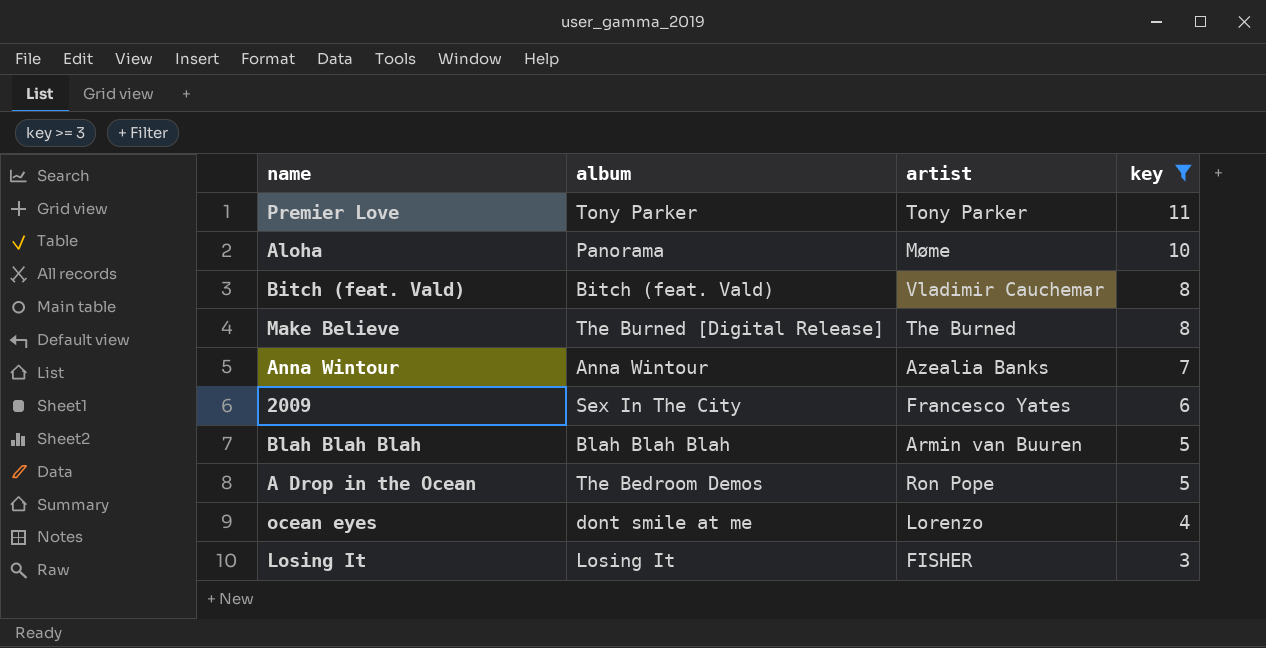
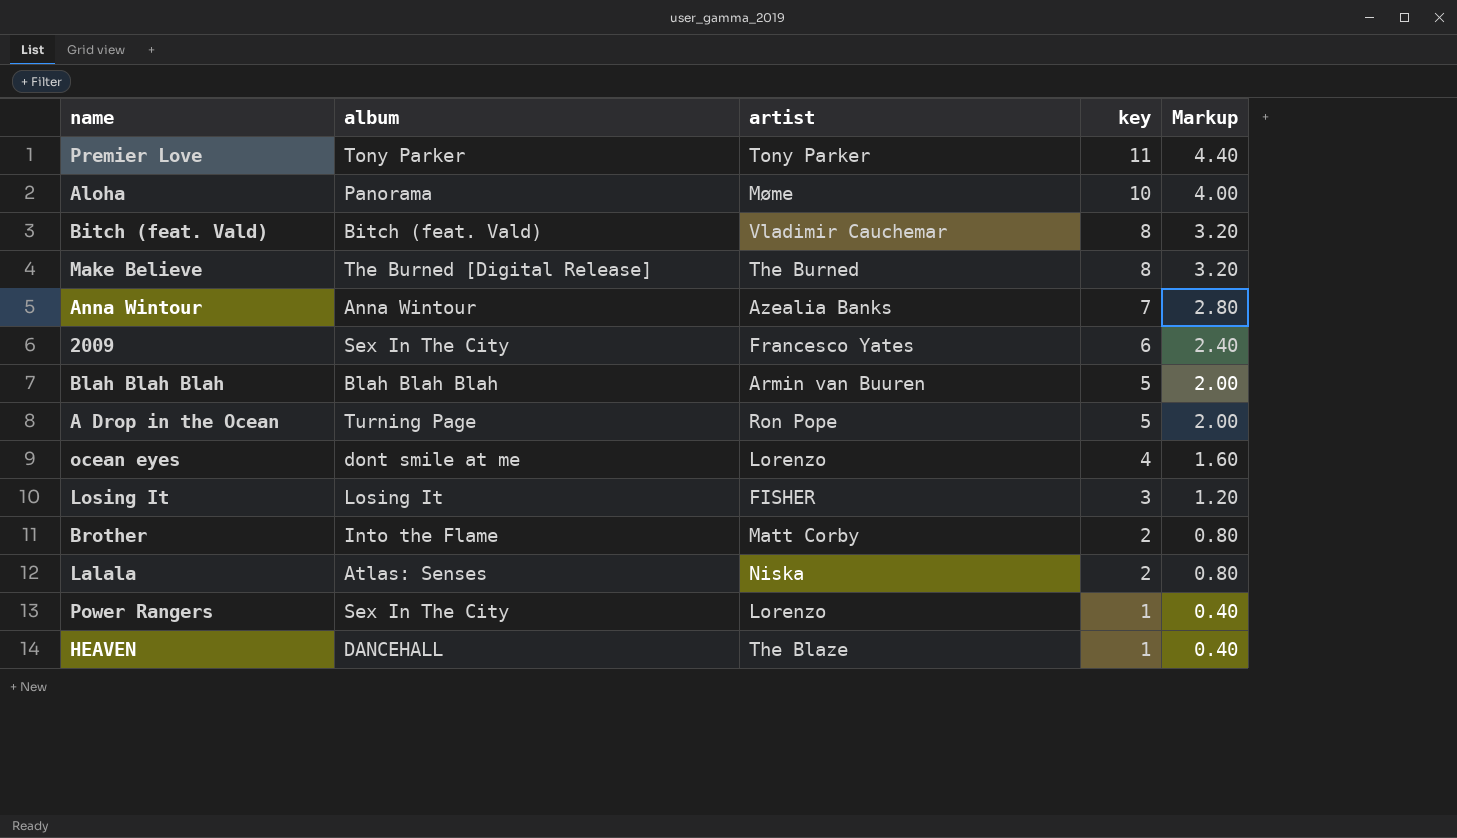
filter: key >= 3 -> none
column Markup | formula: none -> [key] * 0.4
A Drop in the Ocean | album: The Bedroom Demos -> Turning Page

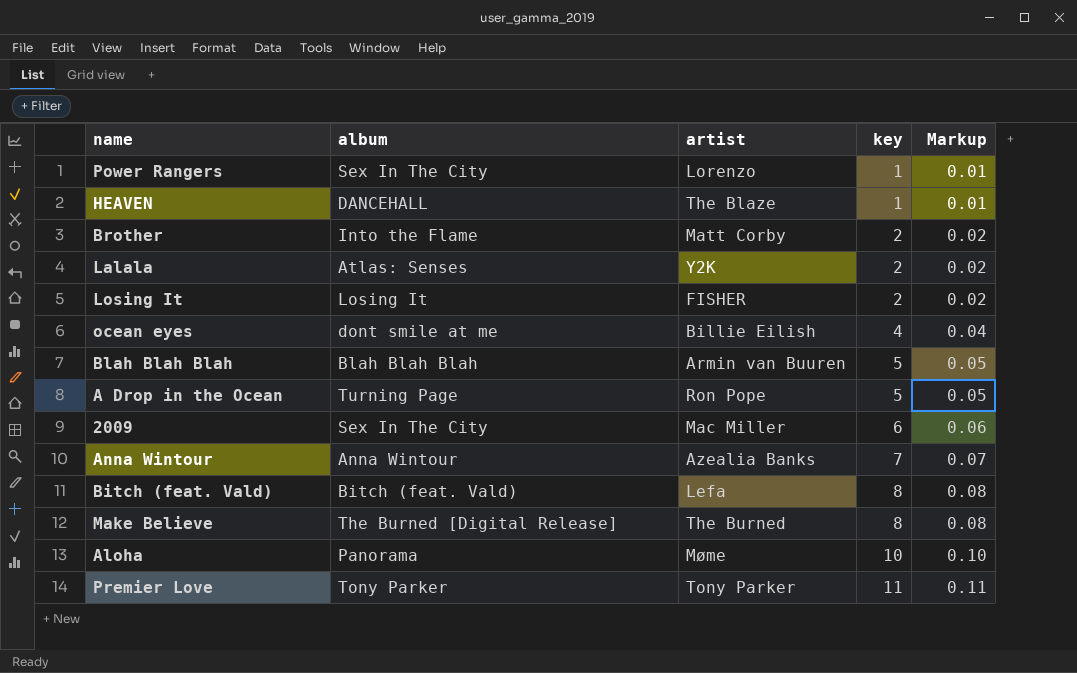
row order: key descending -> key ascending
column Markup | formula: [key] * 0.4 -> [key] * 0.01
Lalala | artist: Niska -> Y2K
Losing It | key: 3 -> 2
ocean eyes | artist: Lorenzo -> Billie Eilish
2009 | artist: Francesco Yates -> Mac Miller
Bitch (feat. Vald) | artist: Vladimir Cauchemar -> Lefa

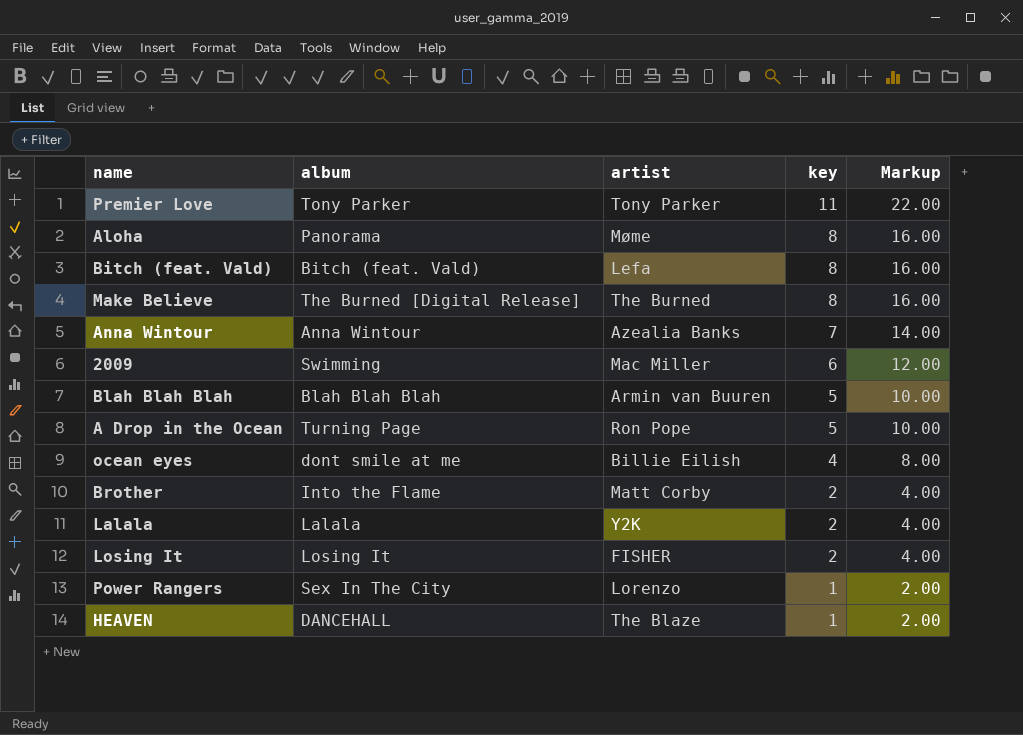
row order: key ascending -> key descending
column Markup | formula: [key] * 0.01 -> [key] * 2
Aloha | key: 10 -> 8
2009 | album: Sex In The City -> Swimming
Lalala | album: Atlas: Senses -> Lalala

